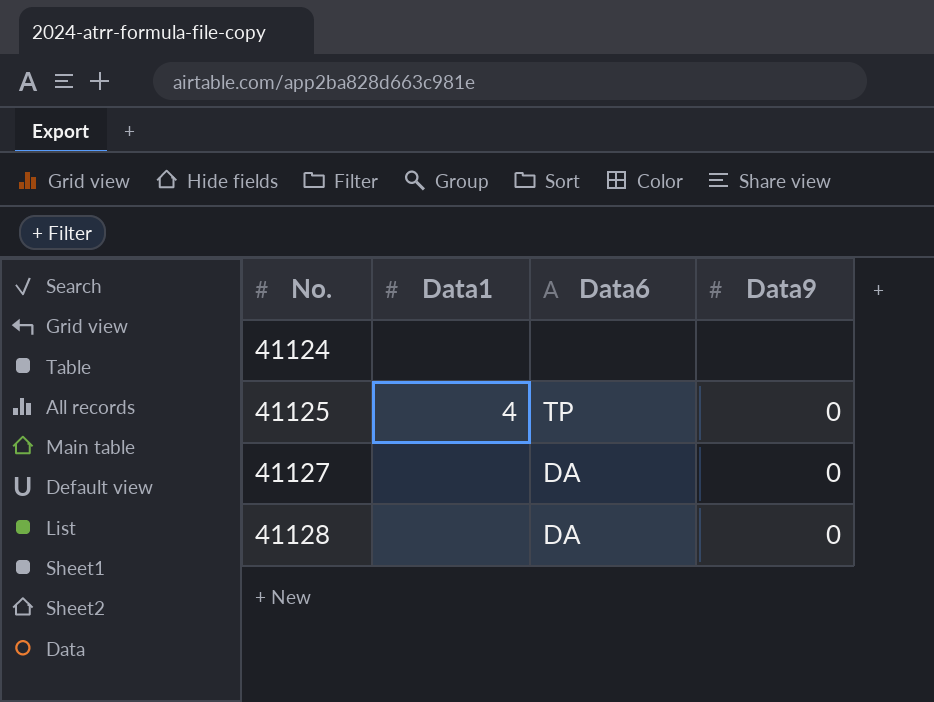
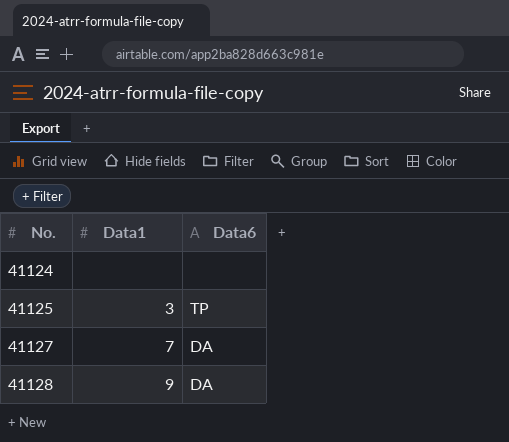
column Data9 | position: 4 -> none
41125 | Data1: 4 -> 3
41127 | Data1: none -> 7
41128 | Data1: none -> 9

